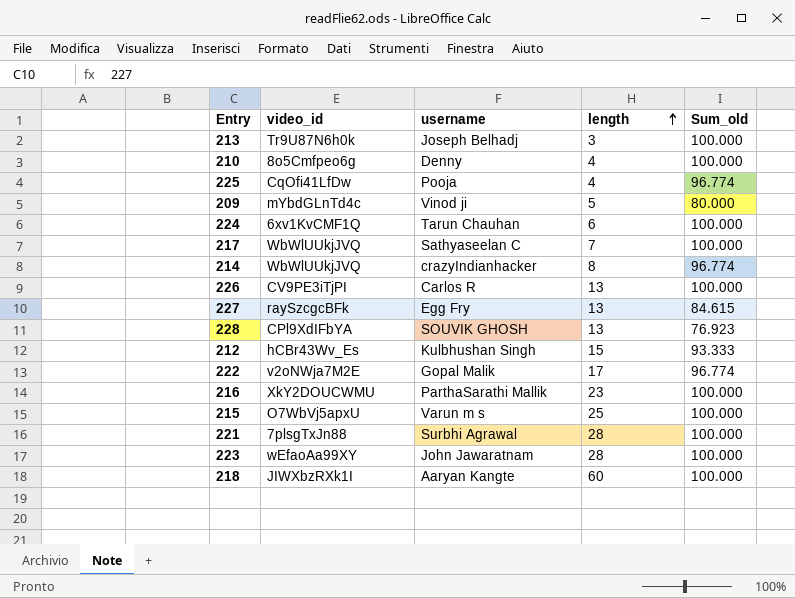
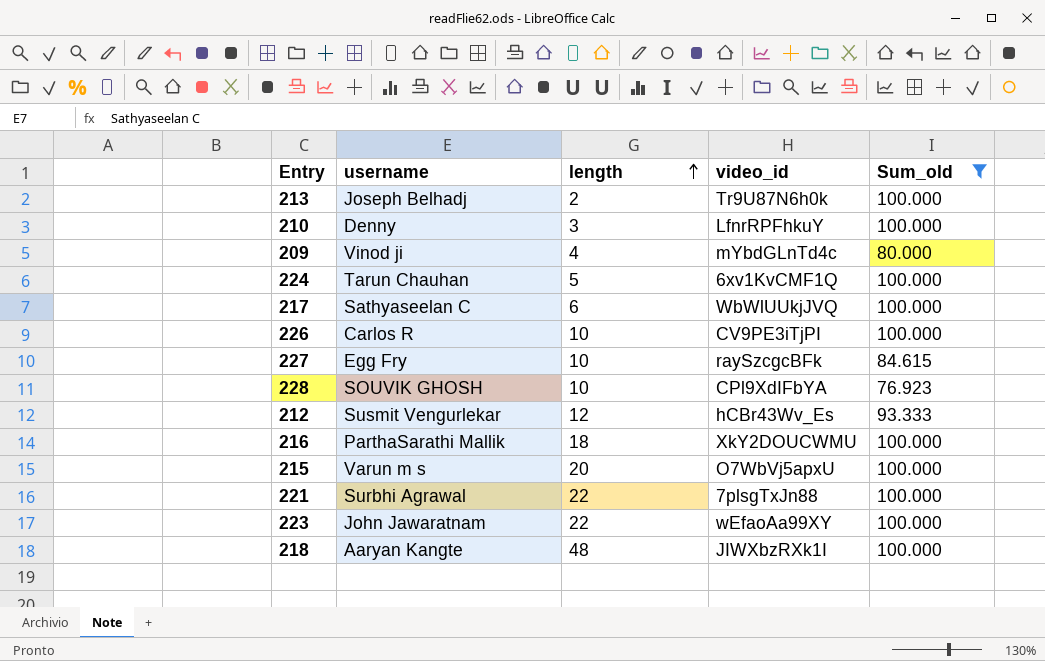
filter: none -> Sum_old != 96.774
column video_id | position: 2 -> 4
213 | length: 3 -> 2
210 | length: 4 -> 3
210 | video_id: 8o5Cmfpeo6g -> LfnrRPFhkuY
209 | length: 5 -> 4
224 | length: 6 -> 5
217 | length: 7 -> 6
226 | length: 13 -> 10
227 | length: 13 -> 10
228 | length: 13 -> 10
212 | username: Kulbhushan Singh -> Susmit Vengurlekar
212 | length: 15 -> 12
216 | length: 23 -> 18
215 | length: 25 -> 20
221 | length: 28 -> 22
223 | length: 28 -> 22
218 | length: 60 -> 48

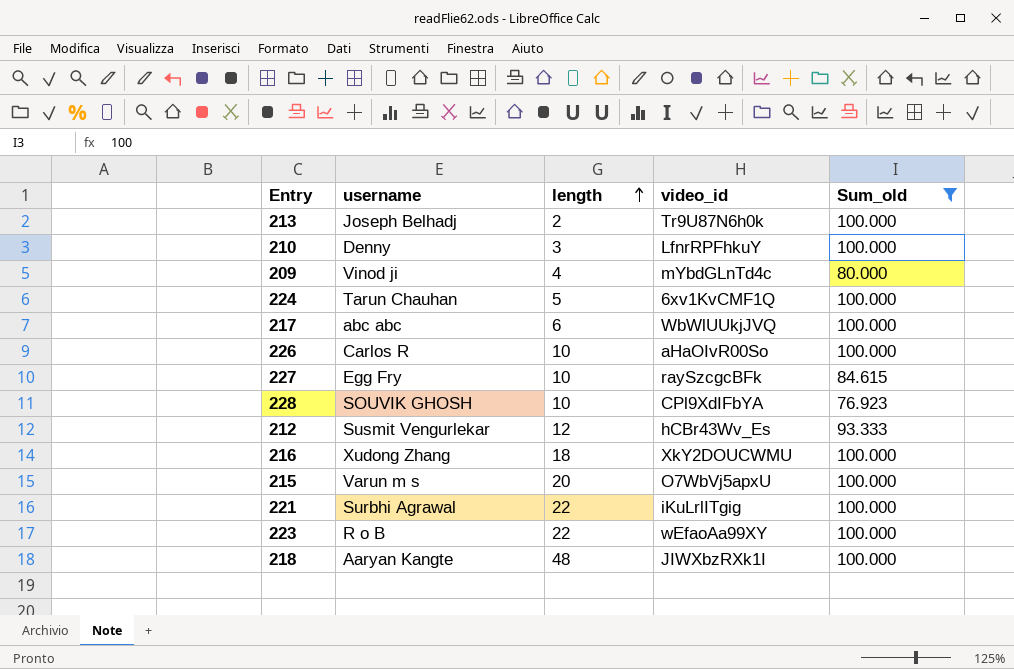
217 | username: Sathyaseelan C -> abc abc
226 | video_id: CV9PE3iTjPI -> aHaOIvR00So
216 | username: ParthaSarathi Mallik -> Xudong Zhang
221 | video_id: 7plsgTxJn88 -> iKuLrlITgig
223 | username: John Jawaratnam -> R o B

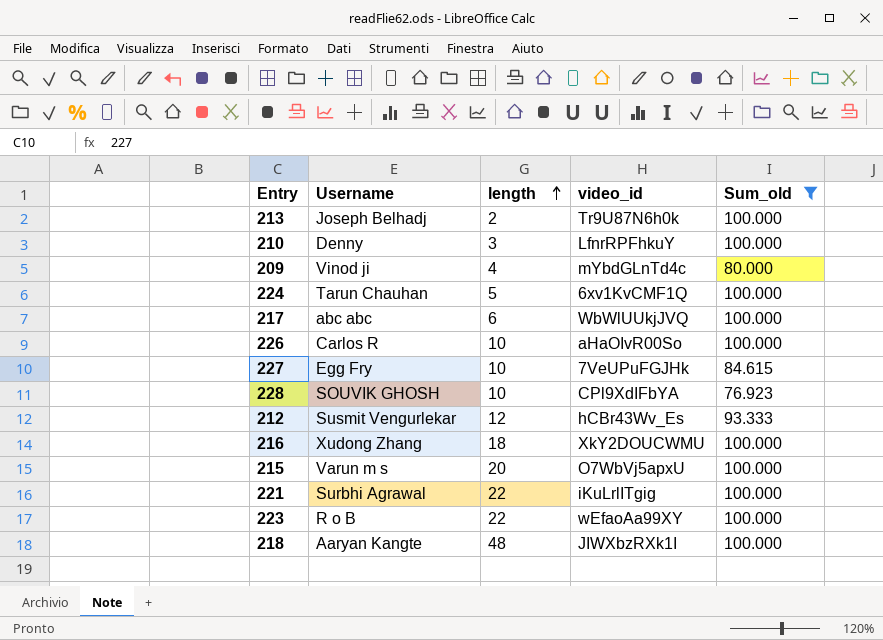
column name: username -> Username
227 | video_id: raySzcgcBFk -> 7VeUPuFGJHk

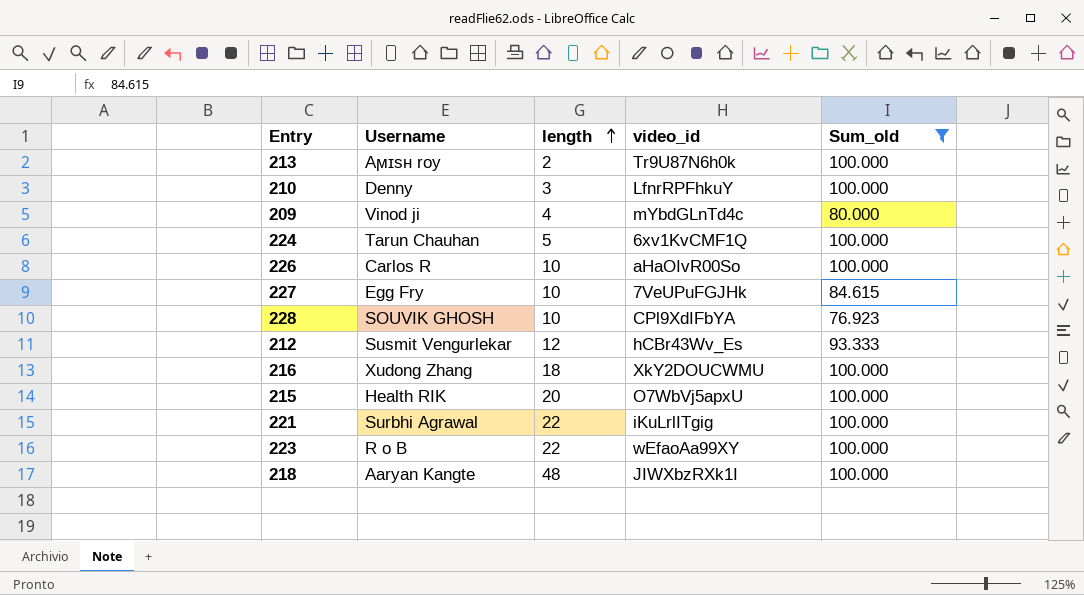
row 217: abc abc | 6 | WbWlUUkjJVQ | 100.000 -> none
213 | Username: Joseph Belhadj -> Aϻɪsн roy
215 | Username: Varun m s -> Health RIK

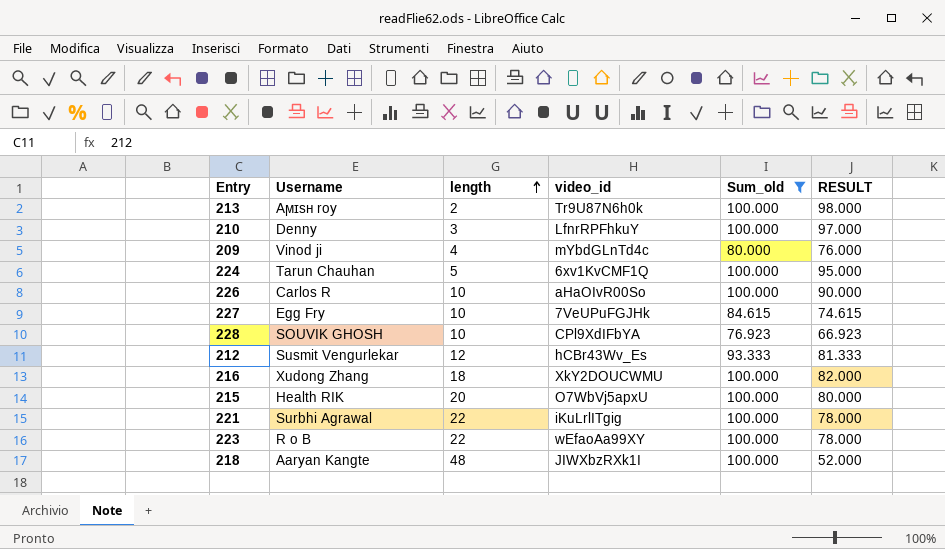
column RESULT | formula: none -> [Sum_old] - [length]

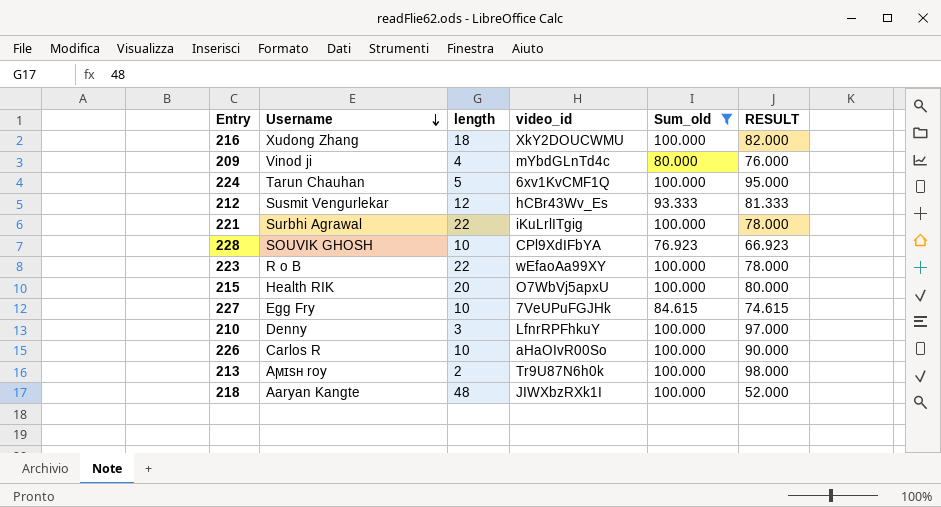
row order: length ascending -> Username descending

